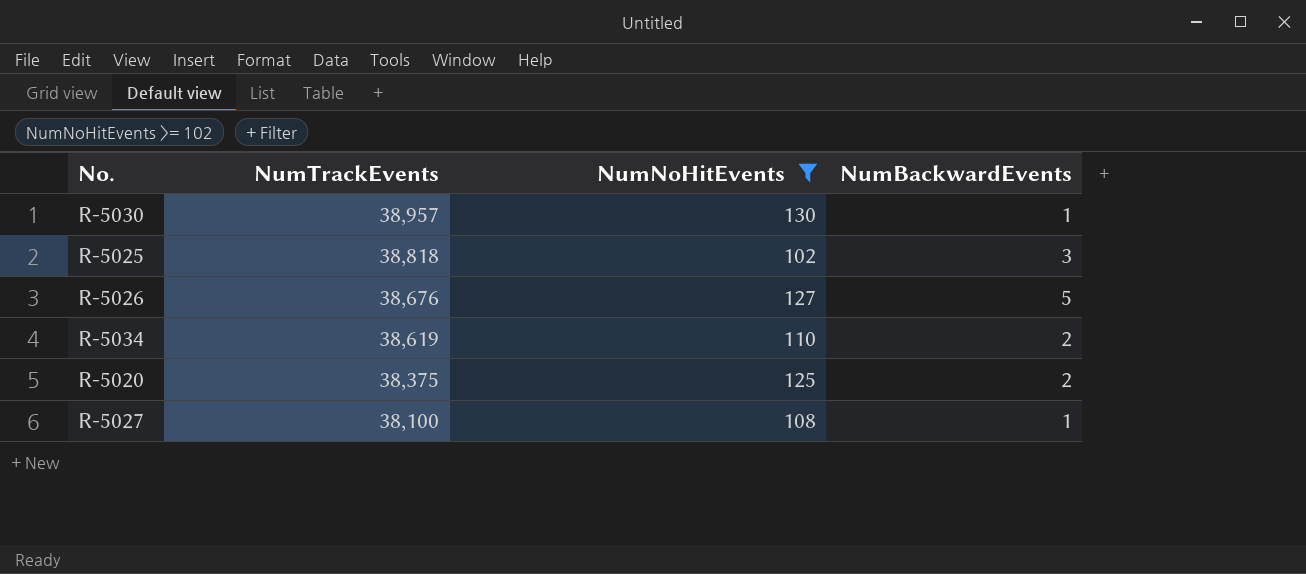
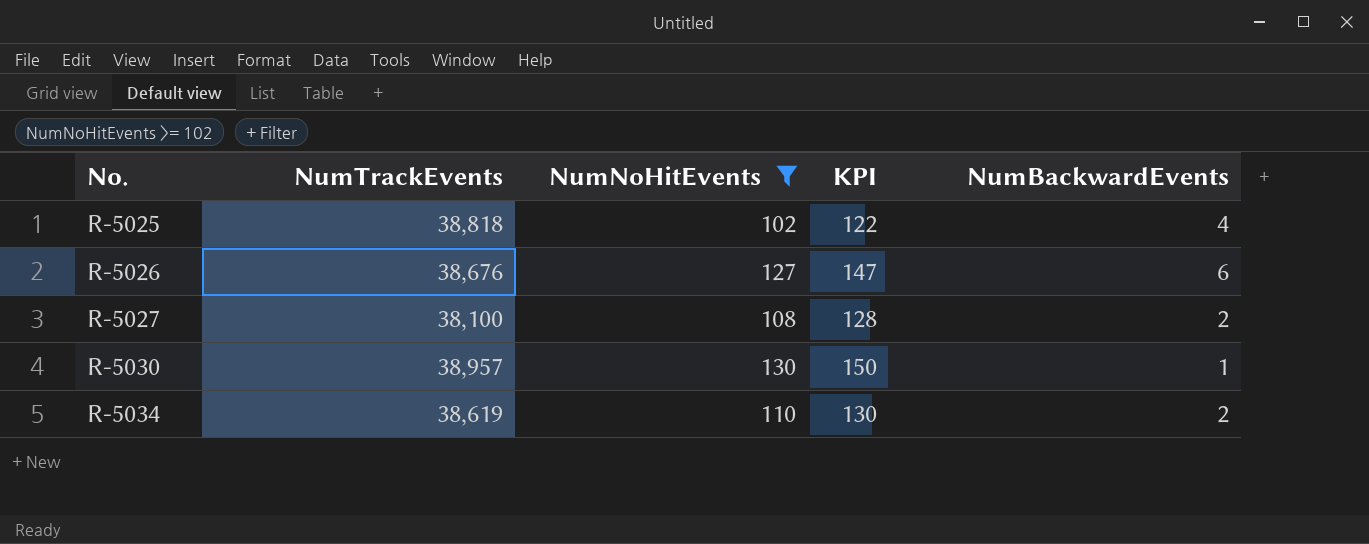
row order: NumTrackEvents descending -> No. ascending
column KPI | formula: none -> [NumNoHitEvents] + 20
row R-5020: 38,375 | 125 | 2 -> none
R-5025 | NumBackwardEvents: 3 -> 4
R-5026 | NumBackwardEvents: 5 -> 6
R-5027 | NumBackwardEvents: 1 -> 2

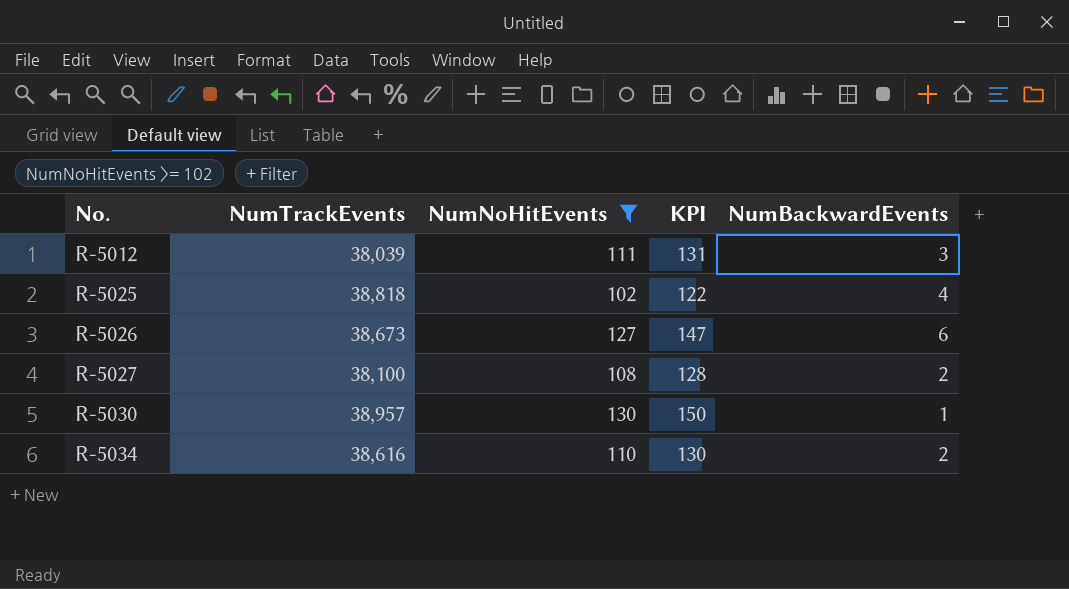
row R-5012: none -> 38,039 | 111 | 131 | 3
R-5026 | NumTrackEvents: 38,676 -> 38,673
R-5034 | NumTrackEvents: 38,619 -> 38,616

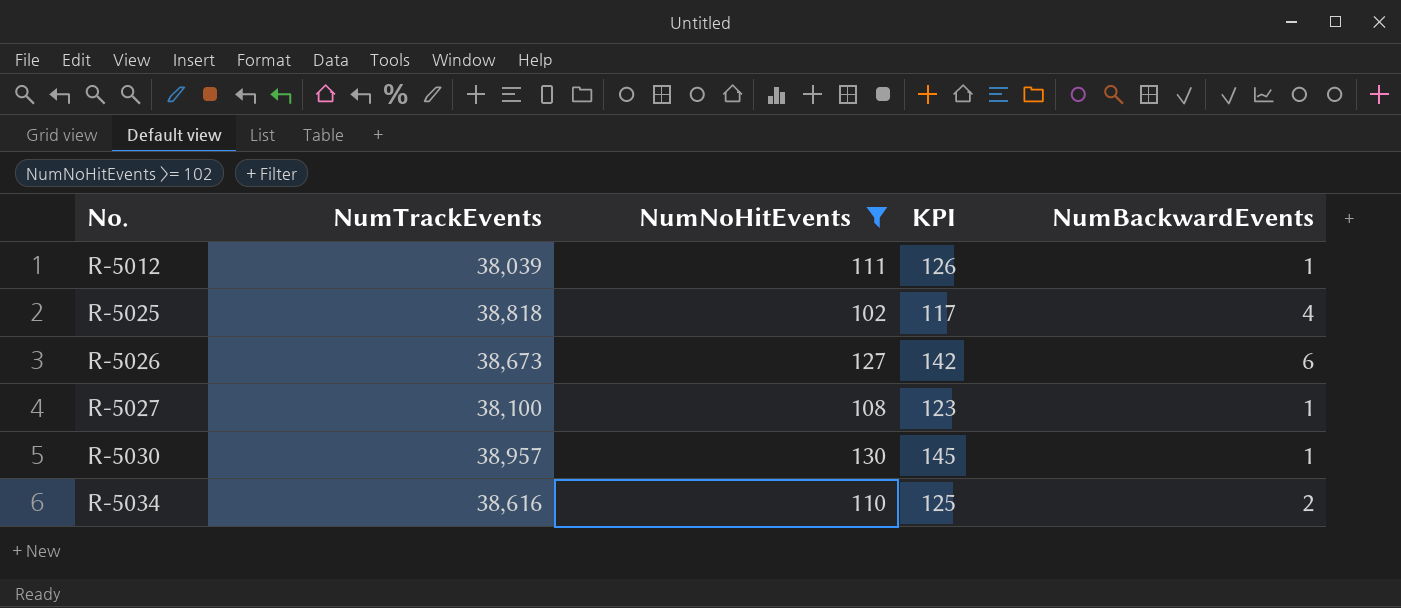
column KPI | formula: [NumNoHitEvents] + 20 -> [NumNoHitEvents] + 15
R-5012 | NumBackwardEvents: 3 -> 1
R-5027 | NumBackwardEvents: 2 -> 1

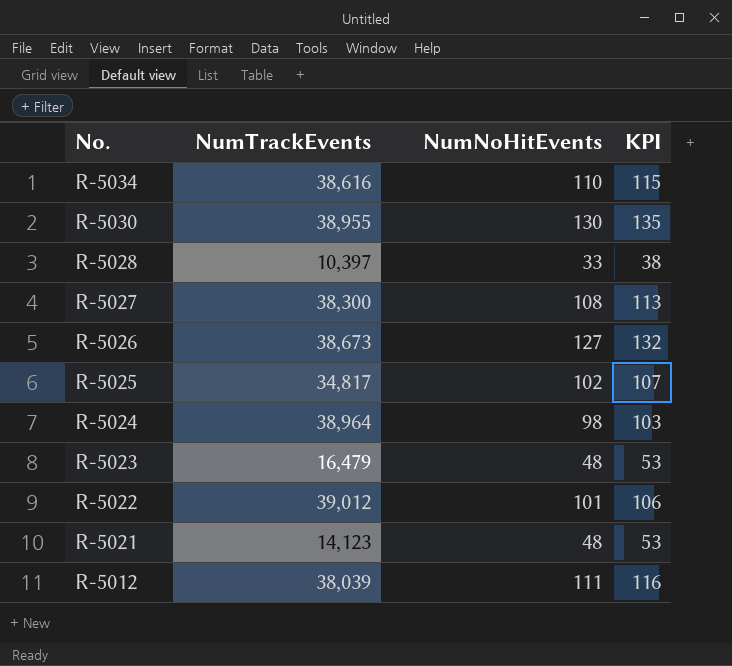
filter: NumNoHitEvents >= 102 -> none
row order: No. ascending -> No. descending
column NumBackwardEvents | position: 5 -> none
column KPI | formula: [NumNoHitEvents] + 15 -> [NumNoHitEvents] + 5
R-5030 | NumTrackEvents: 38,957 -> 38,955
R-5027 | NumTrackEvents: 38,100 -> 38,300
R-5025 | NumTrackEvents: 38,818 -> 34,817

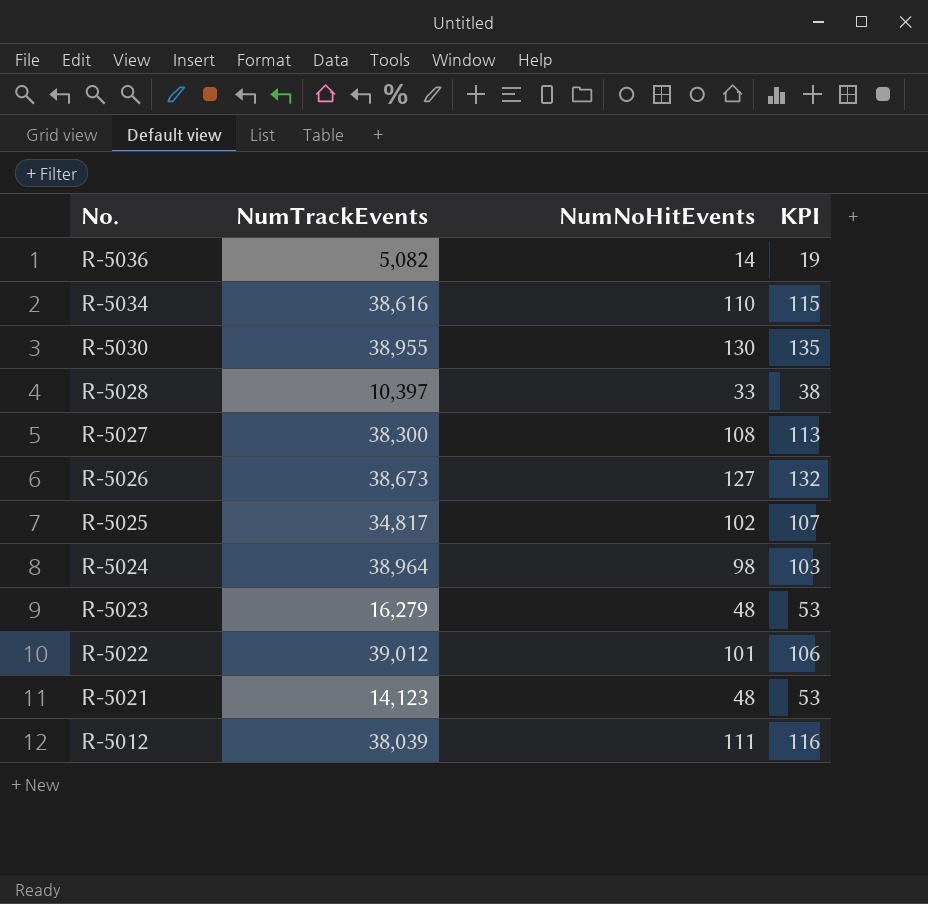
row R-5036: none -> 5,082 | 14 | 19
R-5023 | NumTrackEvents: 16,479 -> 16,279

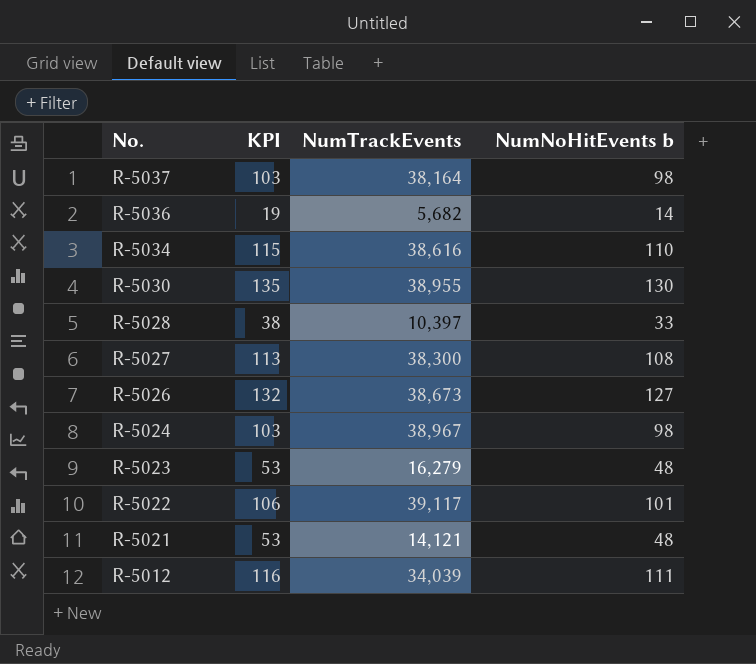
column KPI | position: 4 -> 2
column name: NumNoHitEvents -> NumNoHitEvents b
row R-5025: 34,817 | 102 | 107 -> none
row R-5037: none -> 103 | 38,164 | 98
R-5036 | NumTrackEvents: 5,082 -> 5,682
R-5024 | NumTrackEvents: 38,964 -> 38,967
R-5022 | NumTrackEvents: 39,012 -> 39,117
R-5021 | NumTrackEvents: 14,123 -> 14,121
R-5012 | NumTrackEvents: 38,039 -> 34,039

